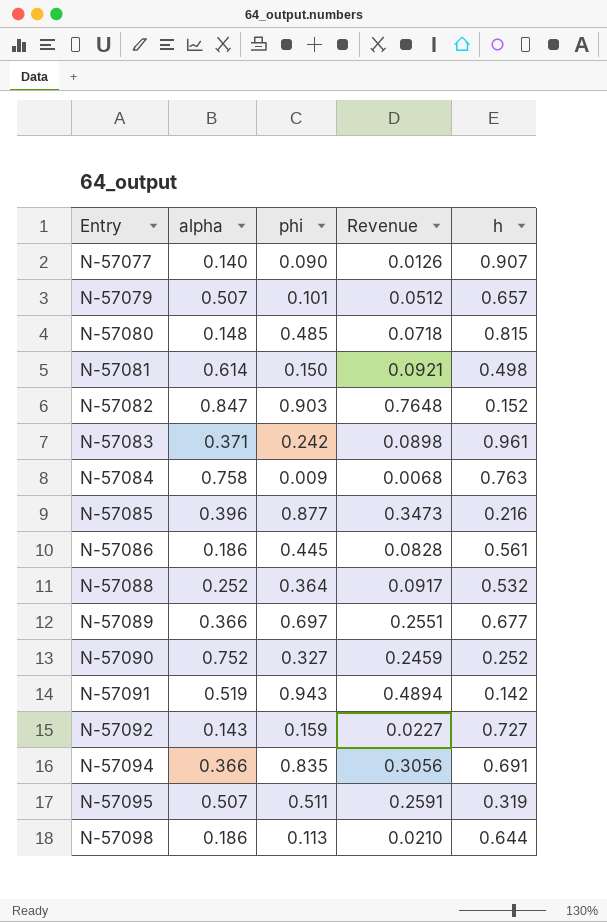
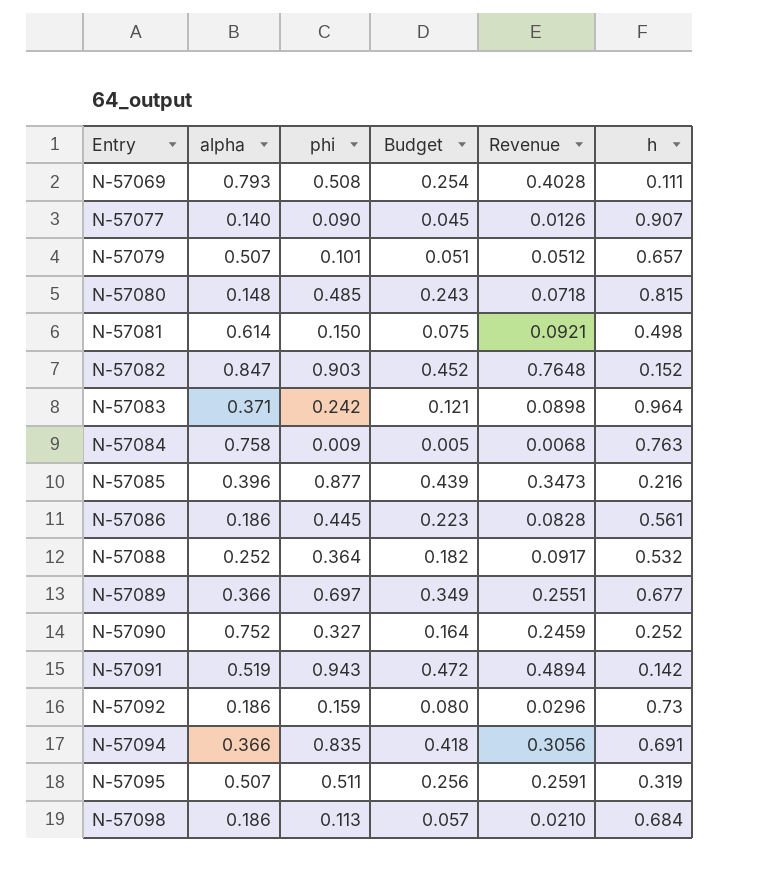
column Budget | formula: none -> [phi] * 0.5
row N-57069: none -> 0.793 | 0.508 | 0.254 | 0.4028 | 0.111
N-57083 | h: 0.961 -> 0.964
N-57092 | alpha: 0.143 -> 0.186
N-57092 | Revenue: 0.0227 -> 0.0296
N-57092 | h: 0.727 -> 0.73
N-57098 | h: 0.644 -> 0.684

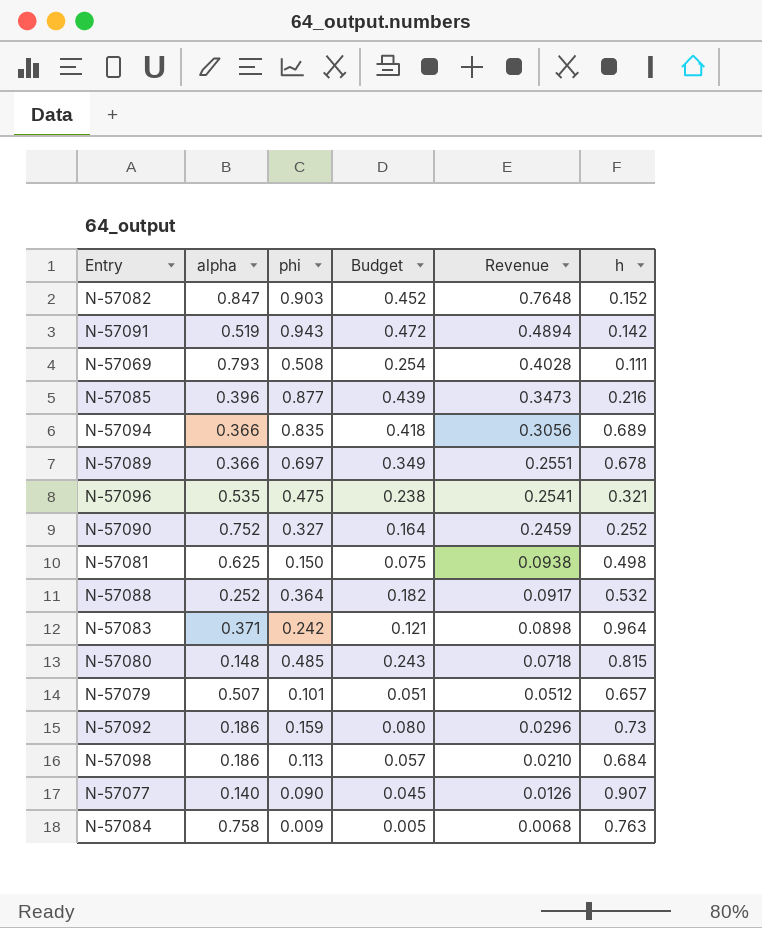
row order: Entry ascending -> Revenue descending
row N-57086: 0.186 | 0.445 | 0.223 | 0.0828 | 0.561 -> none
row N-57095: 0.507 | 0.511 | 0.256 | 0.2591 | 0.319 -> none
N-57094 | h: 0.691 -> 0.689
N-57089 | h: 0.677 -> 0.678
row N-57096: none -> 0.535 | 0.475 | 0.238 | 0.2541 | 0.321
N-57081 | alpha: 0.614 -> 0.625
N-57081 | Revenue: 0.0921 -> 0.0938

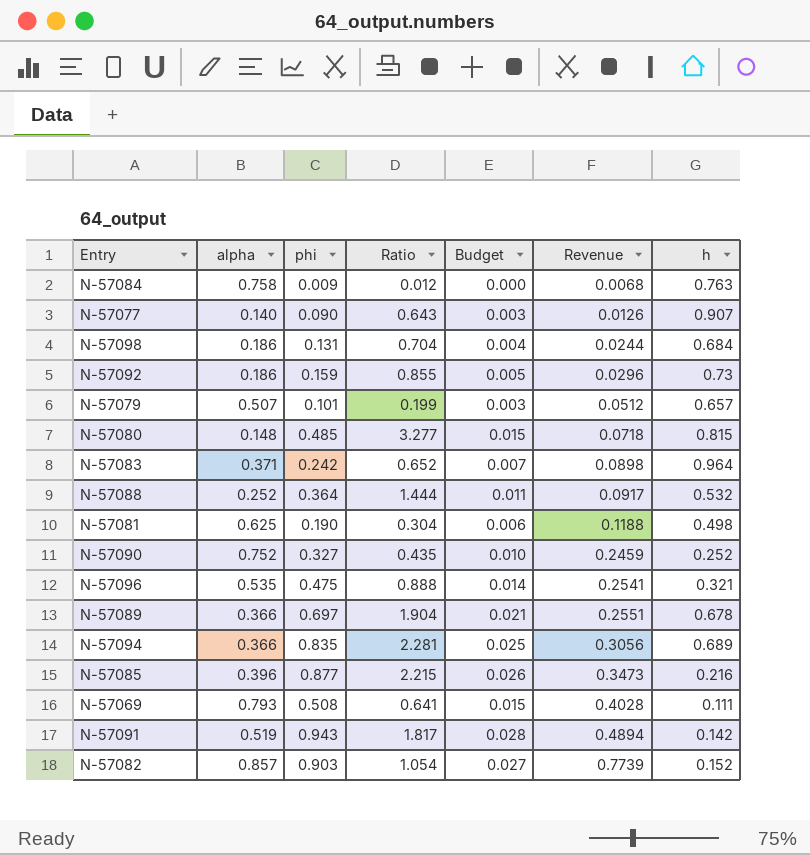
row order: Revenue descending -> Revenue ascending
column Ratio | formula: none -> [phi] / [alpha]
column Budget | formula: [phi] * 0.5 -> [phi] * 0.03
N-57098 | phi: 0.113 -> 0.131
N-57098 | Revenue: 0.0210 -> 0.0244
N-57081 | phi: 0.150 -> 0.190
N-57081 | Revenue: 0.0938 -> 0.1188
N-57082 | alpha: 0.847 -> 0.857
N-57082 | Revenue: 0.7648 -> 0.7739

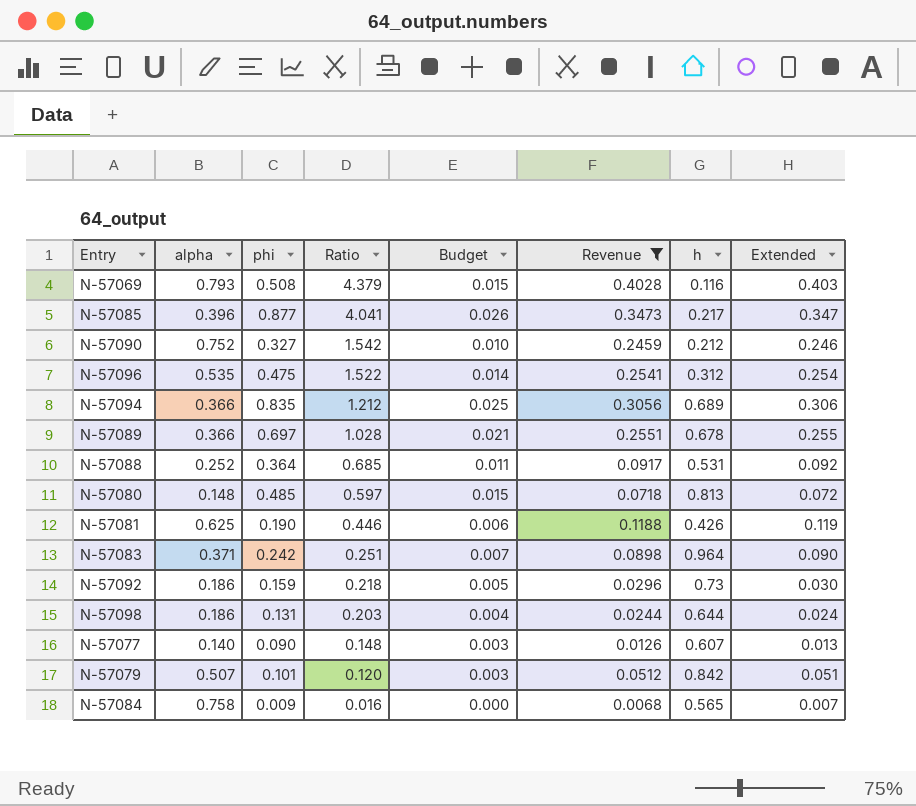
filter: none -> Revenue <= 0.4028
row order: Revenue ascending -> Ratio descending
column Ratio | formula: [phi] / [alpha] -> [phi] / [h]
column Extended | formula: none -> [alpha] * [phi]
N-57069 | h: 0.111 -> 0.116
N-57085 | h: 0.216 -> 0.217
N-57090 | h: 0.252 -> 0.212
N-57096 | h: 0.321 -> 0.312
N-57088 | h: 0.532 -> 0.531
N-57080 | h: 0.815 -> 0.813
N-57081 | h: 0.498 -> 0.426
N-57098 | h: 0.684 -> 0.644
N-57077 | h: 0.907 -> 0.607
N-57079 | h: 0.657 -> 0.842
N-57084 | h: 0.763 -> 0.565

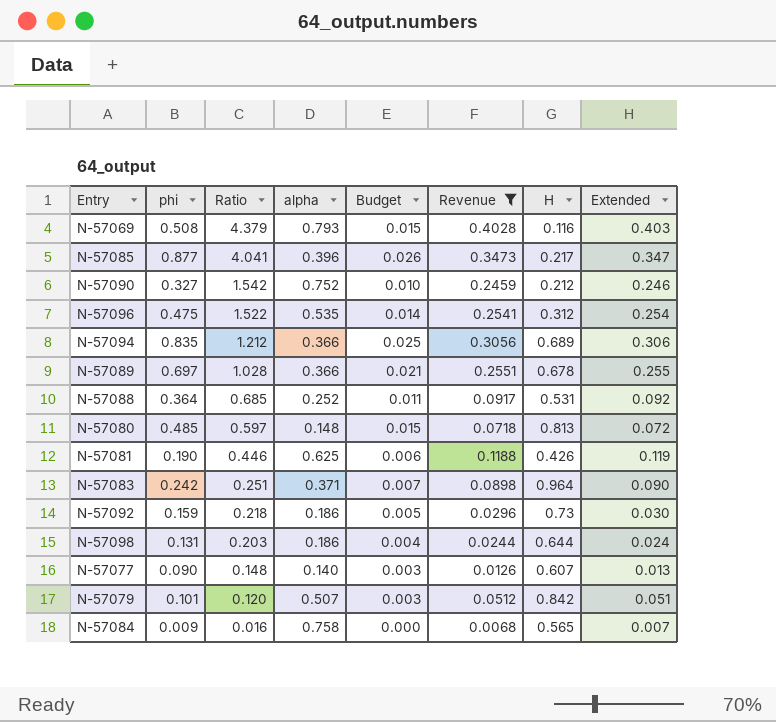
column alpha | position: 2 -> 4
column name: h -> H

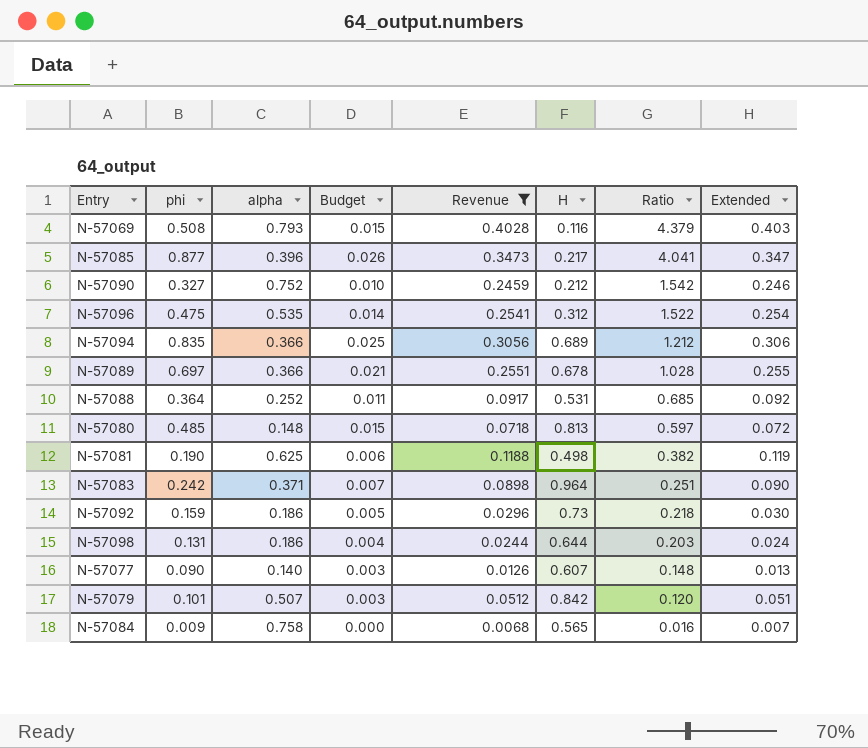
column Ratio | position: 3 -> 7
N-57081 | H: 0.426 -> 0.498
N-57081 | Ratio: 0.446 -> 0.382

